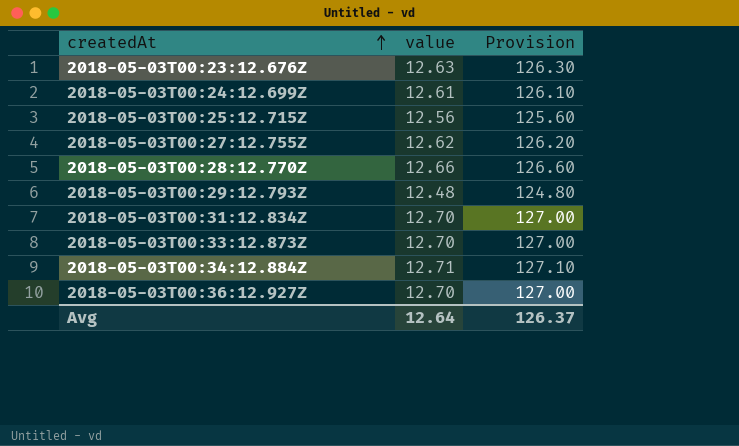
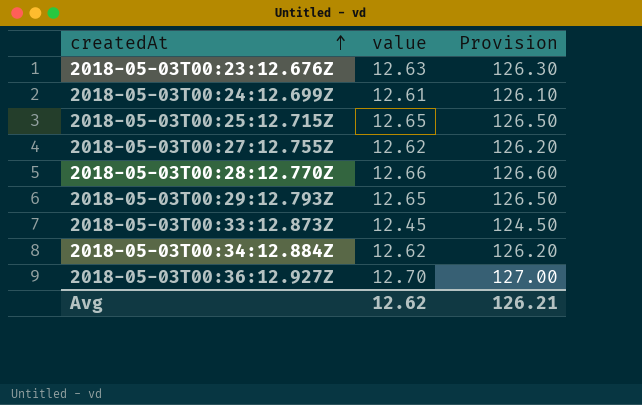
row 2018-05-03T00:31:12.834Z: 12.70 | 127.00 -> none
2018-05-03T00:25:12.715Z | value: 12.56 -> 12.65
2018-05-03T00:25:12.715Z | Provision: 125.60 -> 126.50
2018-05-03T00:29:12.793Z | value: 12.48 -> 12.65
2018-05-03T00:29:12.793Z | Provision: 124.80 -> 126.50
2018-05-03T00:33:12.873Z | value: 12.70 -> 12.45
2018-05-03T00:33:12.873Z | Provision: 127.00 -> 124.50
2018-05-03T00:34:12.884Z | value: 12.71 -> 12.62
2018-05-03T00:34:12.884Z | Provision: 127.10 -> 126.20
Avg | value: 12.64 -> 12.62
Avg | Provision: 126.37 -> 126.21

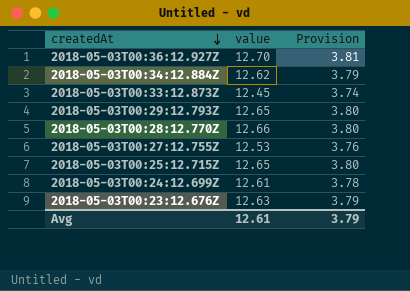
row order: createdAt ascending -> createdAt descending
column Provision | formula: [value] * 10 -> [value] * 0.3
2018-05-03T00:27:12.755Z | value: 12.62 -> 12.53
Avg | value: 12.62 -> 12.61
Avg | Provision: 126.21 -> 3.79

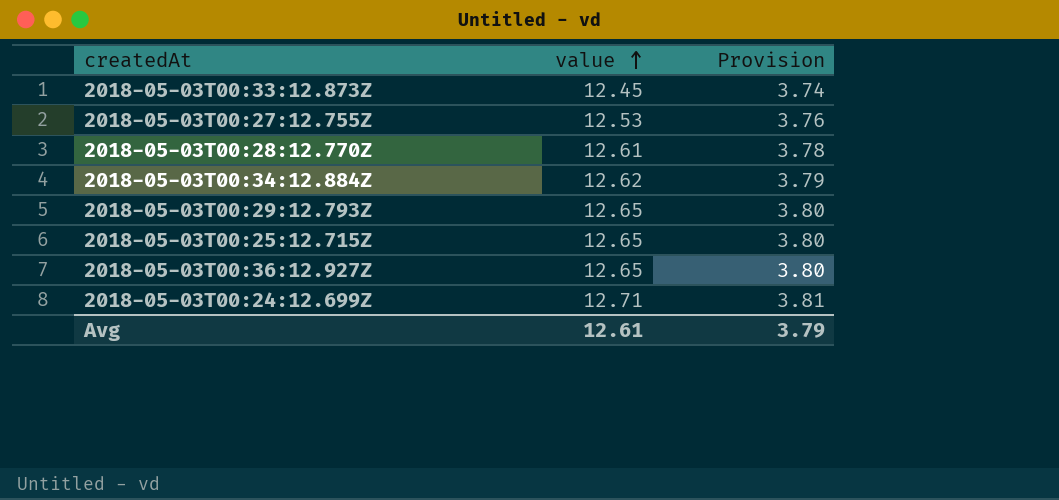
row order: createdAt descending -> value ascending
row 2018-05-03T00:23:12.676Z: 12.63 | 3.79 -> none
2018-05-03T00:28:12.770Z | value: 12.66 -> 12.61
2018-05-03T00:28:12.770Z | Provision: 3.80 -> 3.78
2018-05-03T00:36:12.927Z | value: 12.70 -> 12.65
2018-05-03T00:36:12.927Z | Provision: 3.81 -> 3.80
2018-05-03T00:24:12.699Z | value: 12.61 -> 12.71
2018-05-03T00:24:12.699Z | Provision: 3.78 -> 3.81

